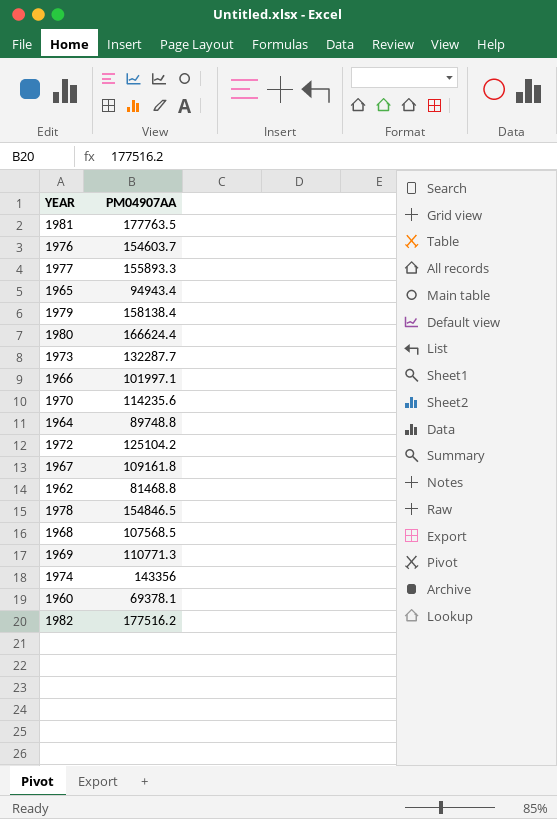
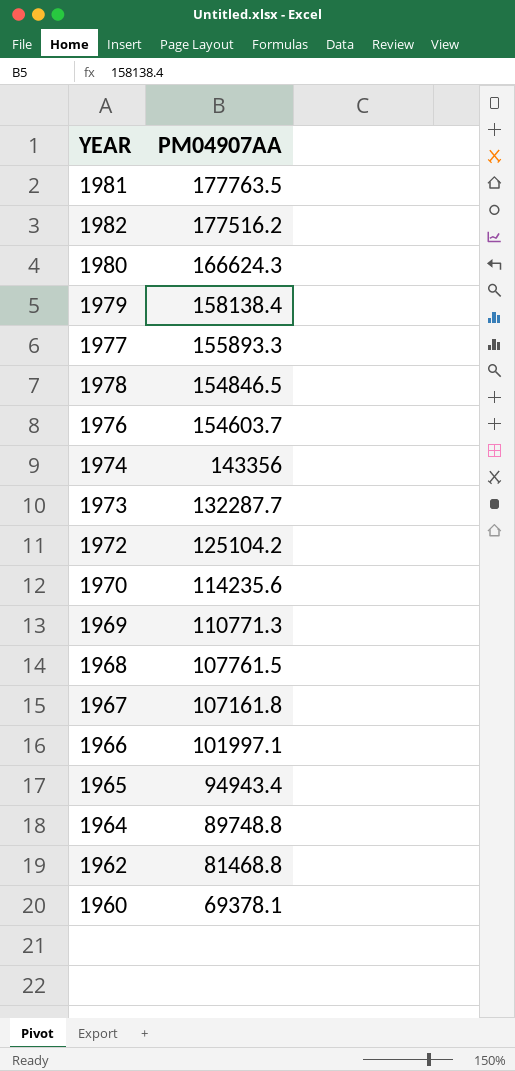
row order: none -> PM04907AA descending
1980 | PM04907AA: 166624.4 -> 166624.3
1968 | PM04907AA: 107568.5 -> 107761.5
1967 | PM04907AA: 109161.8 -> 107161.8

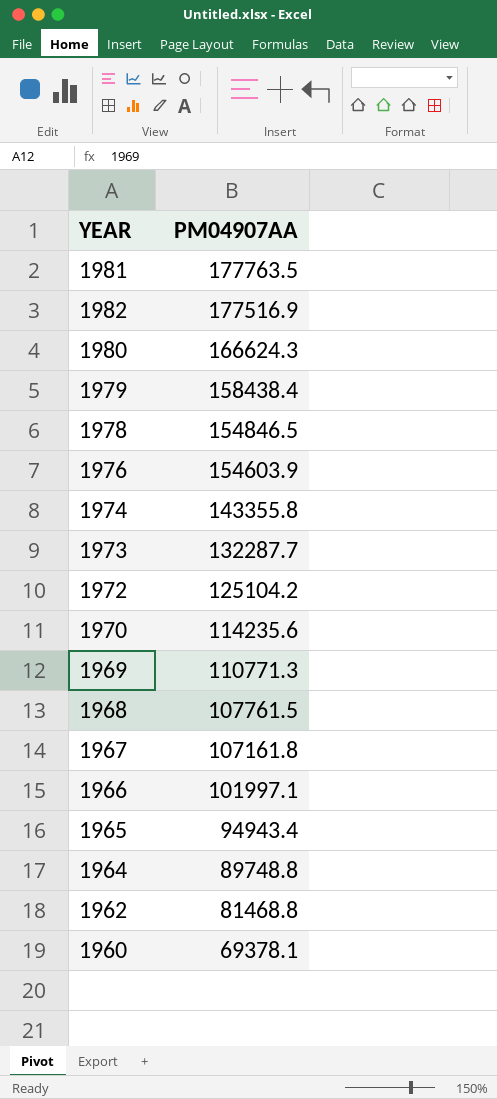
row 1977: 155893.3 -> none
1982 | PM04907AA: 177516.2 -> 177516.9
1979 | PM04907AA: 158138.4 -> 158438.4
1976 | PM04907AA: 154603.7 -> 154603.9
1974 | PM04907AA: 143356 -> 143355.8

